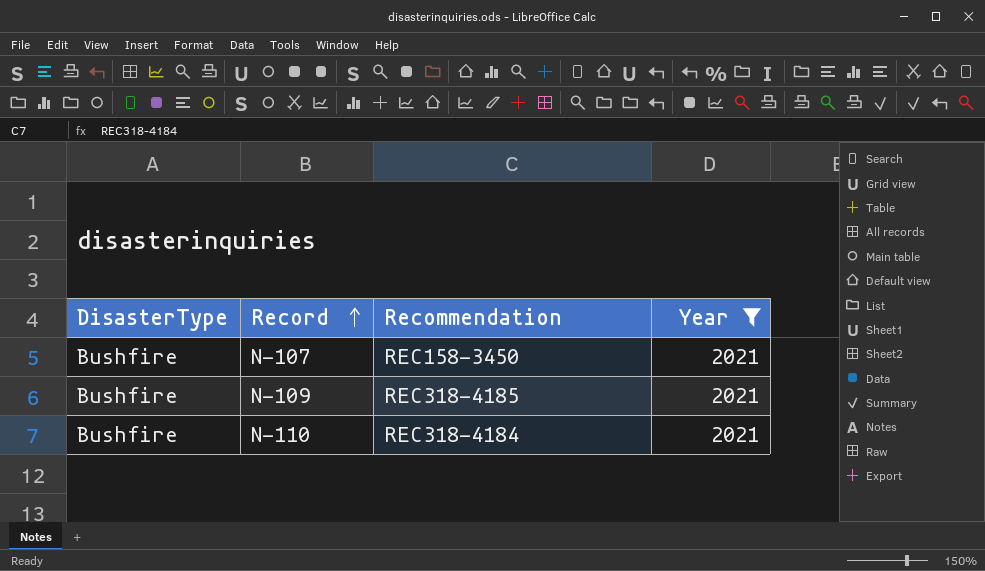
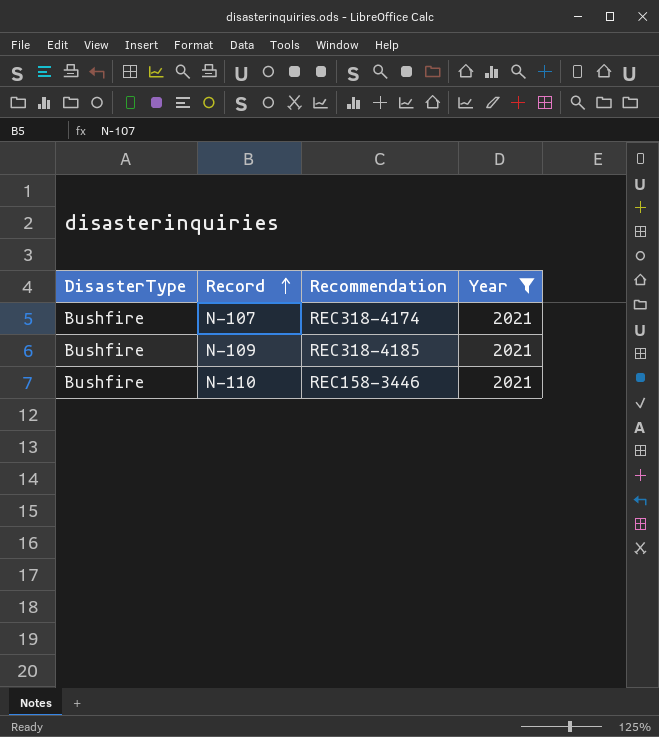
N-107 | Recommendation: REC158-3450 -> REC318-4174
N-110 | Recommendation: REC318-4184 -> REC158-3446

